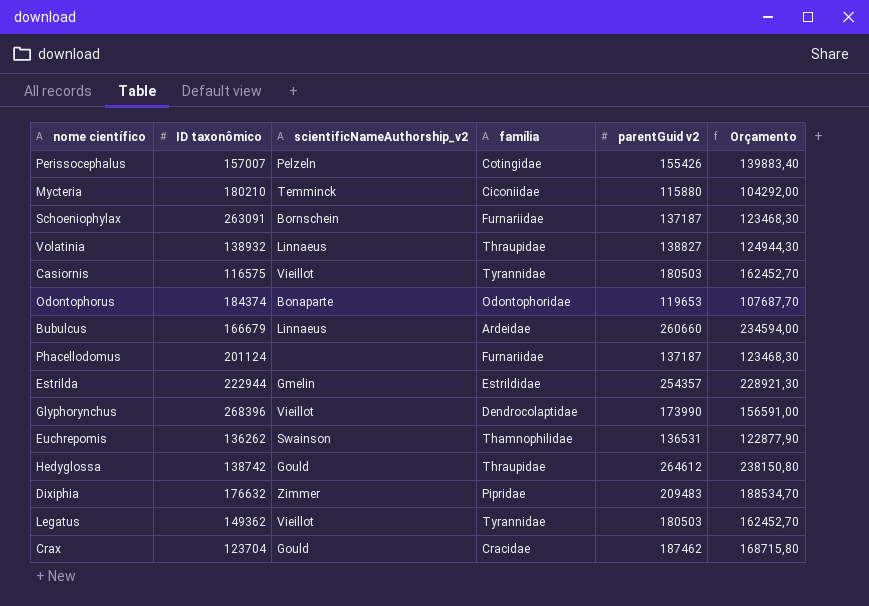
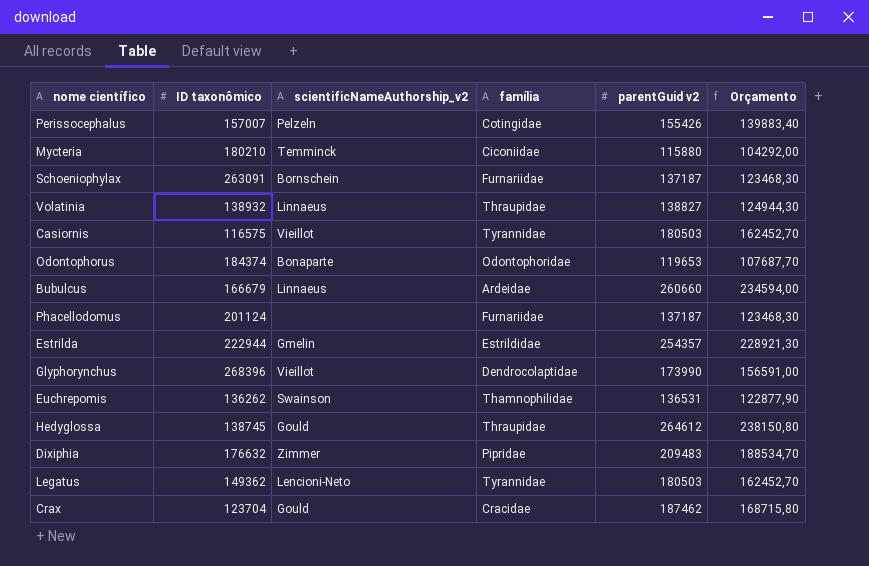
Hedyglossa | ID taxonômico: 138742 -> 138745
Legatus | scientificNameAuthorship_v2: Vieillot -> Lencioni-Neto

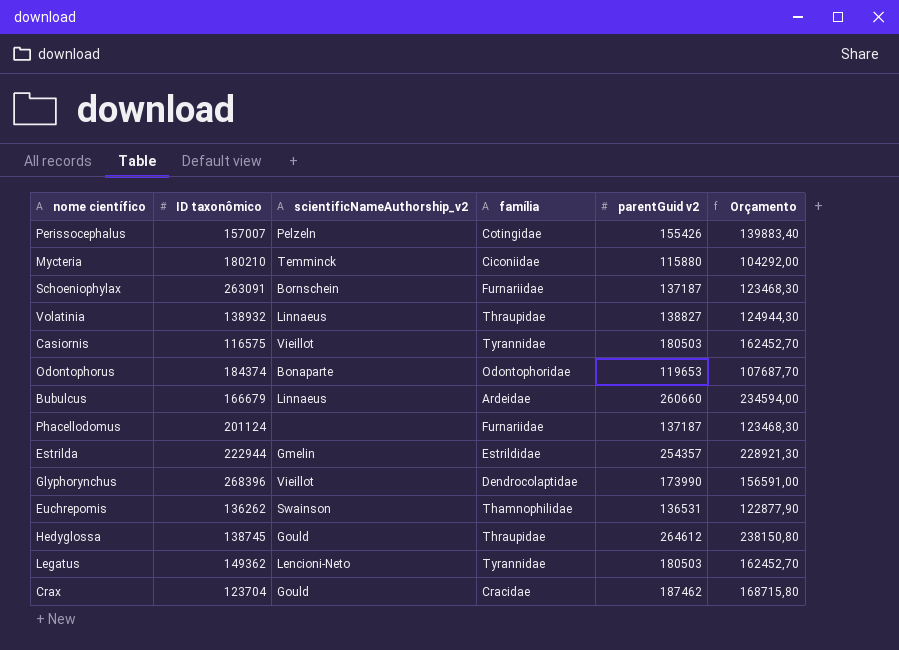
row Dixiphia: 176632 | Zimmer | Pipridae | 209483 | 188534,70 -> none

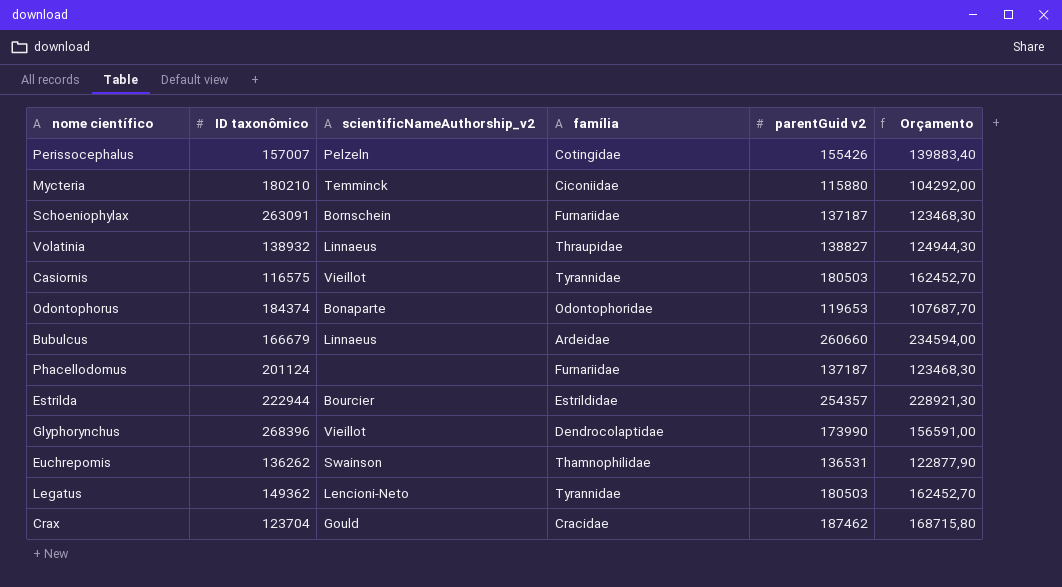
row Hedyglossa: 138745 | Gould | Thraupidae | 264612 | 238150,80 -> none
Estrilda | scientificNameAuthorship_v2: Gmelin -> Bourcier

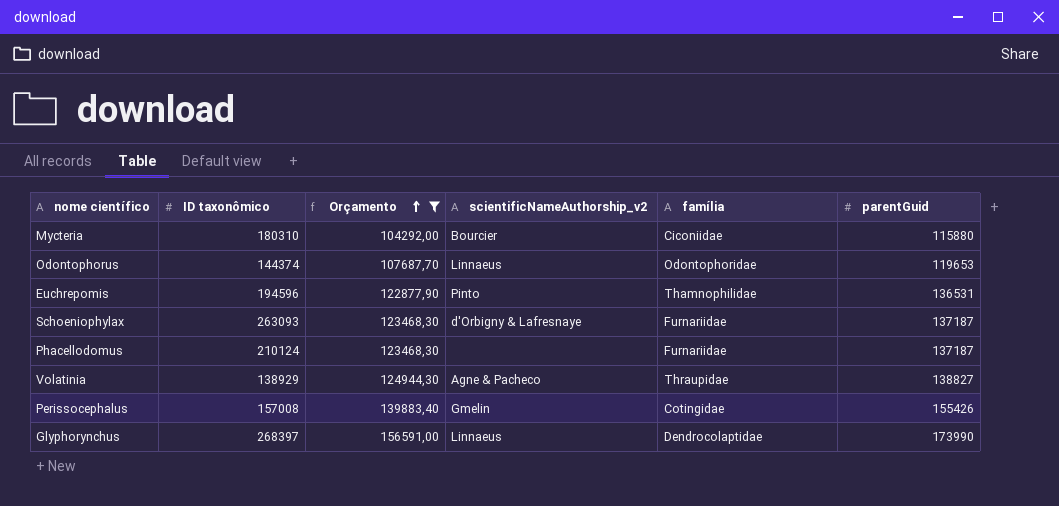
filter: none -> Orçamento <= 156591,00
row order: none -> Orçamento ascending
column Orçamento | position: 6 -> 3
column name: parentGuid v2 -> parentGuid
Mycteria | ID taxonômico: 180210 -> 180310
Mycteria | scientificNameAuthorship_v2: Temminck -> Bourcier
Odontophorus | ID taxonômico: 184374 -> 144374
Odontophorus | scientificNameAuthorship_v2: Bonaparte -> Linnaeus
Euchrepomis | ID taxonômico: 136262 -> 194596
Euchrepomis | scientificNameAuthorship_v2: Swainson -> Pinto
Schoeniophylax | ID taxonômico: 263091 -> 263093
Schoeniophylax | scientificNameAuthorship_v2: Bornschein -> d'Orbigny & Lafresnaye
Phacellodomus | ID taxonômico: 201124 -> 210124
Volatinia | ID taxonômico: 138932 -> 138929
Volatinia | scientificNameAuthorship_v2: Linnaeus -> Agne & Pacheco
Perissocephalus | ID taxonômico: 157007 -> 157008
Perissocephalus | scientificNameAuthorship_v2: Pelzeln -> Gmelin
Glyphorynchus | ID taxonômico: 268396 -> 268397
Glyphorynchus | scientificNameAuthorship_v2: Vieillot -> Linnaeus

